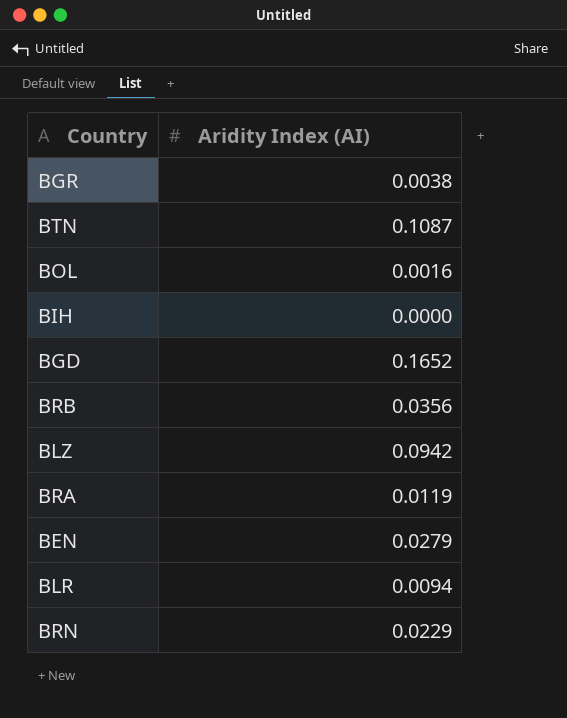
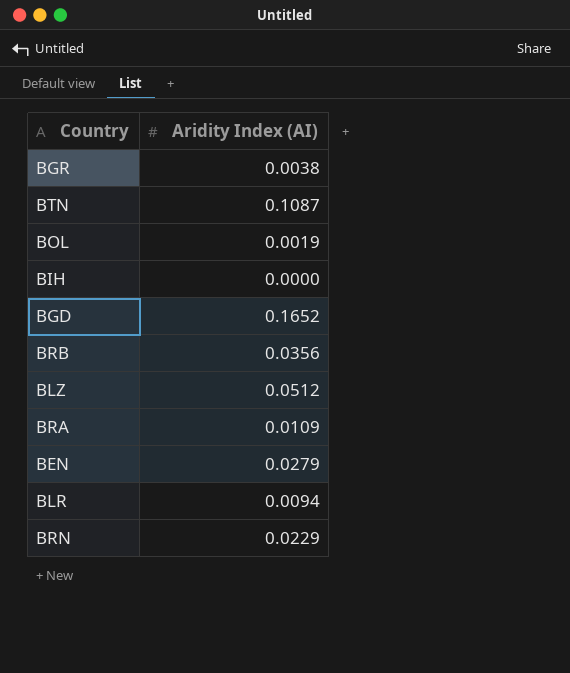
BOL | Aridity Index (AI): 0.0016 -> 0.0019
BLZ | Aridity Index (AI): 0.0942 -> 0.0512
BRA | Aridity Index (AI): 0.0119 -> 0.0109

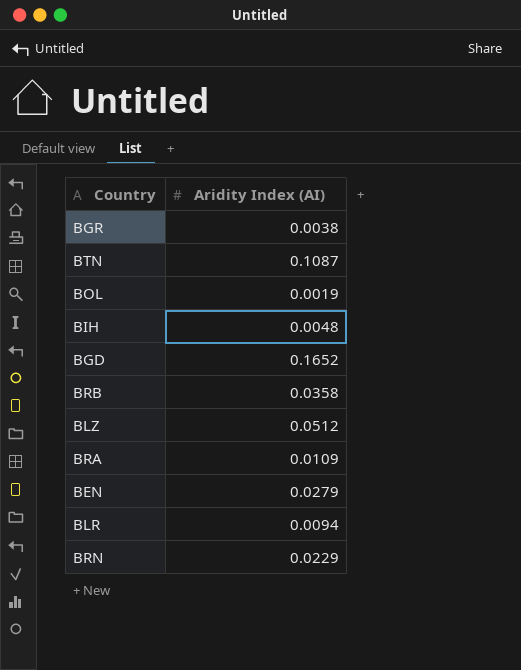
BIH | Aridity Index (AI): 0.0000 -> 0.0048
BRB | Aridity Index (AI): 0.0356 -> 0.0358

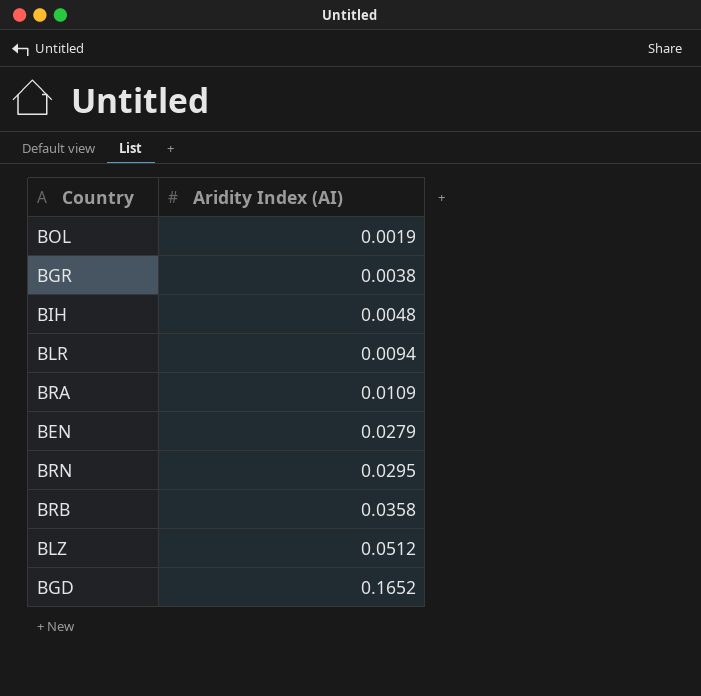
row order: none -> Aridity Index (AI) ascending
row BTN: 0.1087 -> none
BRN | Aridity Index (AI): 0.0229 -> 0.0295

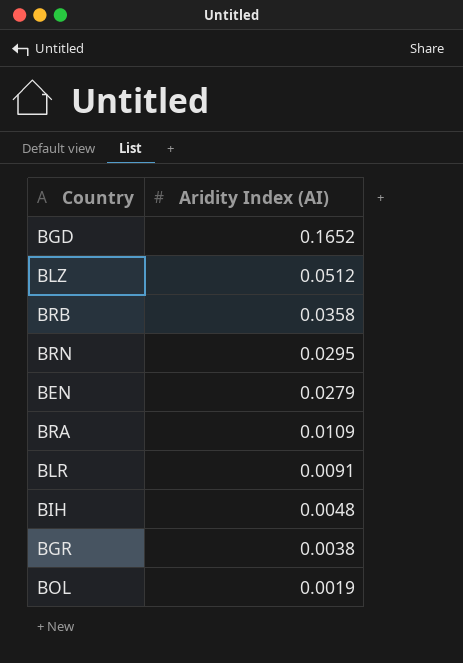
row order: Aridity Index (AI) ascending -> Aridity Index (AI) descending
BLR | Aridity Index (AI): 0.0094 -> 0.0091

